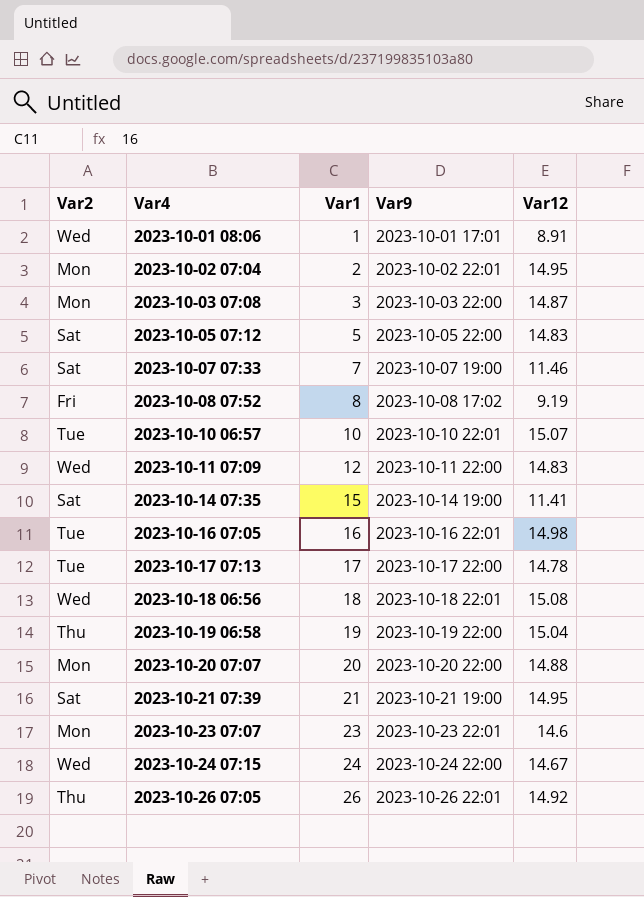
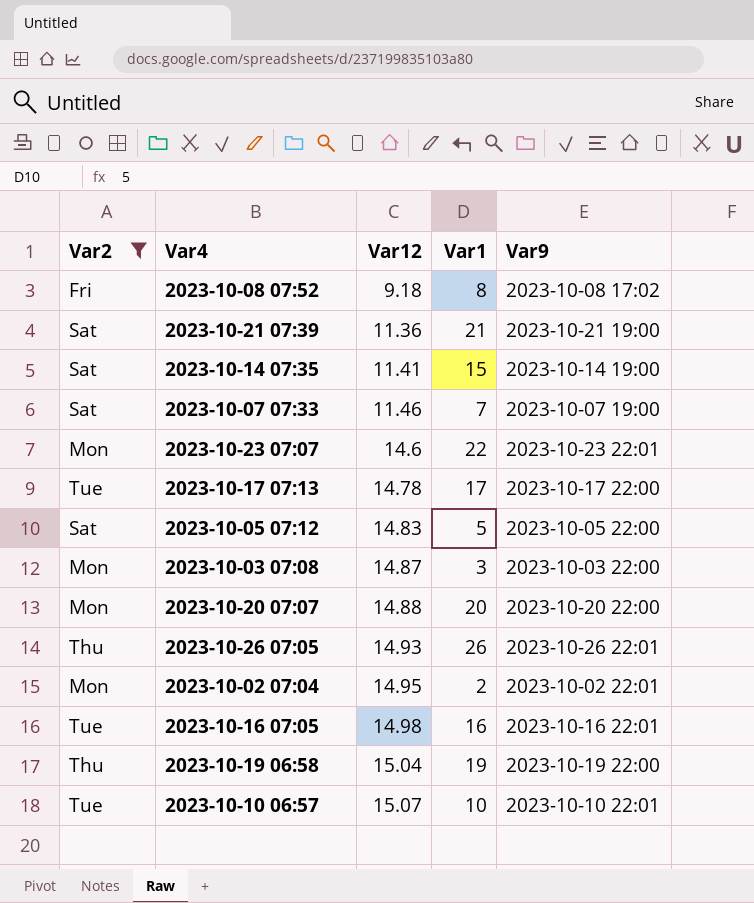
filter: none -> Var2 != Wed
row order: Var4 ascending -> Var12 ascending
column Var12 | position: 5 -> 3
2023-10-08 07:52 | Var12: 9.19 -> 9.18
2023-10-21 07:39 | Var12: 14.95 -> 11.36
2023-10-23 07:07 | Var1: 23 -> 22
2023-10-26 07:05 | Var12: 14.92 -> 14.93

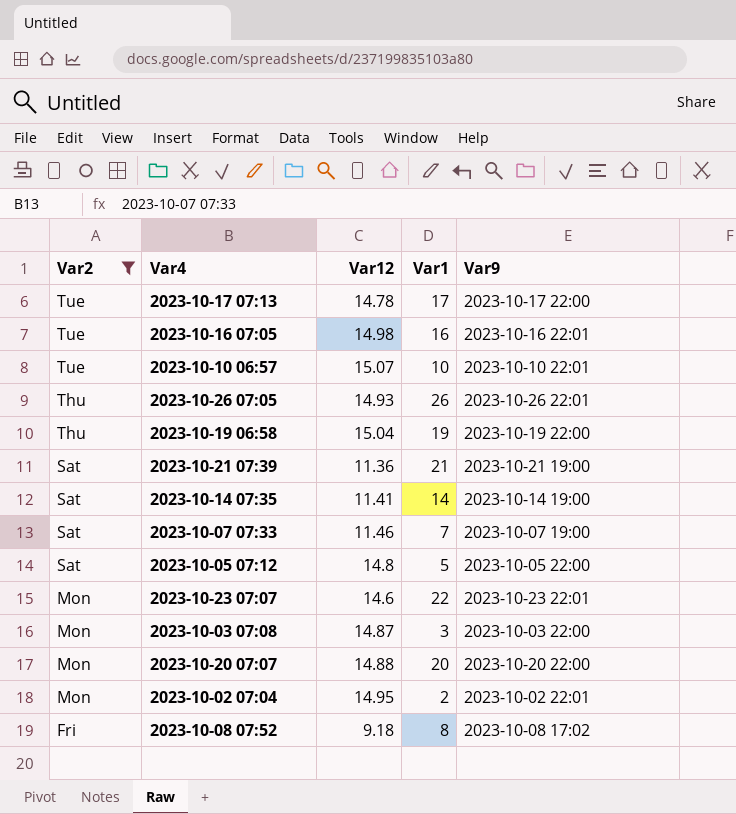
row order: Var12 ascending -> Var2 descending
2023-10-14 07:35 | Var1: 15 -> 14
2023-10-05 07:12 | Var12: 14.83 -> 14.8

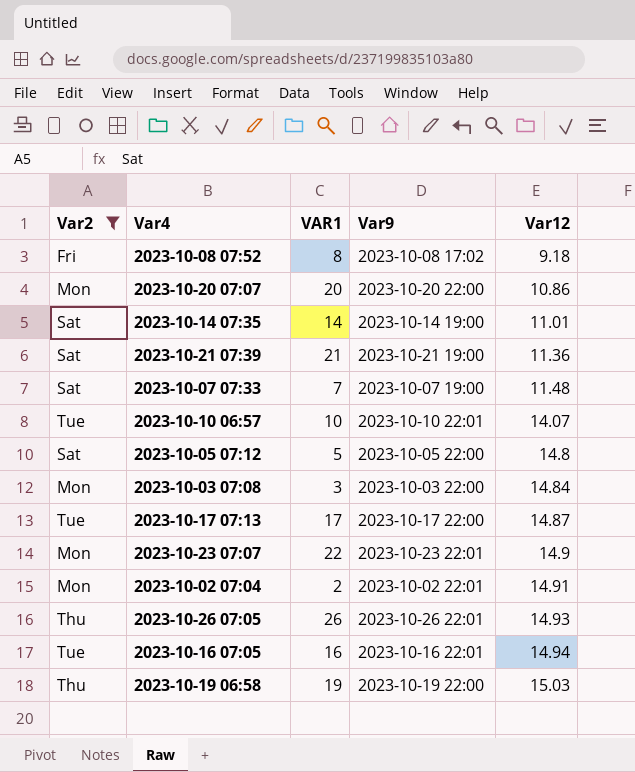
row order: Var2 descending -> Var12 ascending
column name: Var1 -> VAR1
column Var12 | position: 3 -> 5
2023-10-20 07:07 | Var12: 14.88 -> 10.86
2023-10-14 07:35 | Var12: 11.41 -> 11.01
2023-10-07 07:33 | Var12: 11.46 -> 11.48
2023-10-10 06:57 | Var12: 15.07 -> 14.07
2023-10-03 07:08 | Var12: 14.87 -> 14.84
2023-10-17 07:13 | Var12: 14.78 -> 14.87
2023-10-23 07:07 | Var12: 14.6 -> 14.9
2023-10-02 07:04 | Var12: 14.95 -> 14.91
2023-10-16 07:05 | Var12: 14.98 -> 14.94
2023-10-19 06:58 | Var12: 15.04 -> 15.03

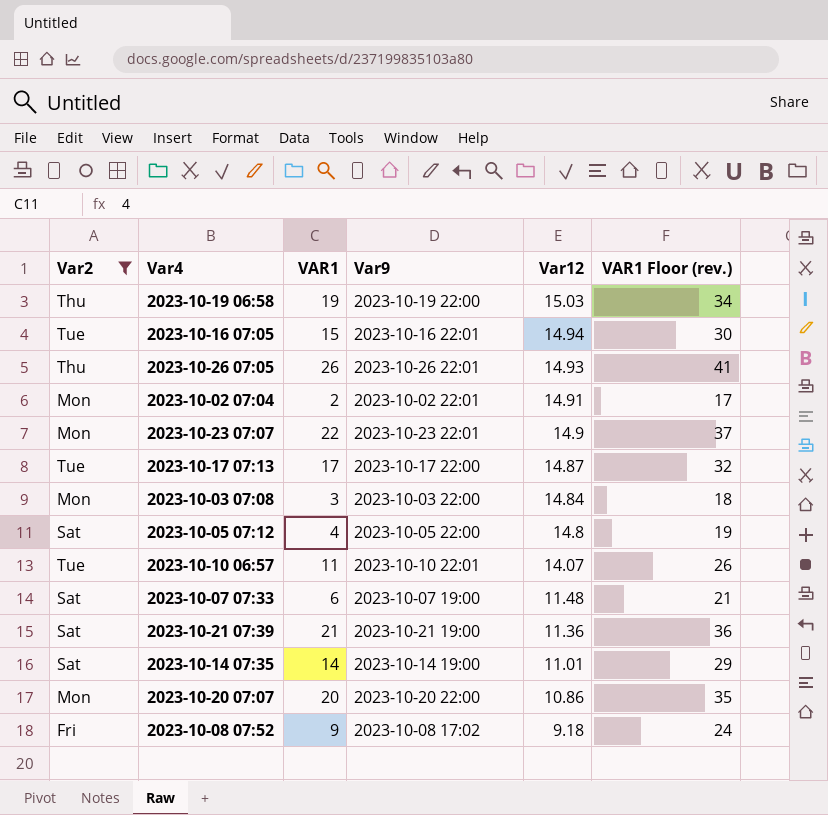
row order: Var12 ascending -> Var12 descending
column VAR1 Floor (rev.) | formula: none -> [VAR1] + 15
2023-10-16 07:05 | VAR1: 16 -> 15
2023-10-05 07:12 | VAR1: 5 -> 4
2023-10-10 06:57 | VAR1: 10 -> 11
2023-10-07 07:33 | VAR1: 7 -> 6
2023-10-08 07:52 | VAR1: 8 -> 9

